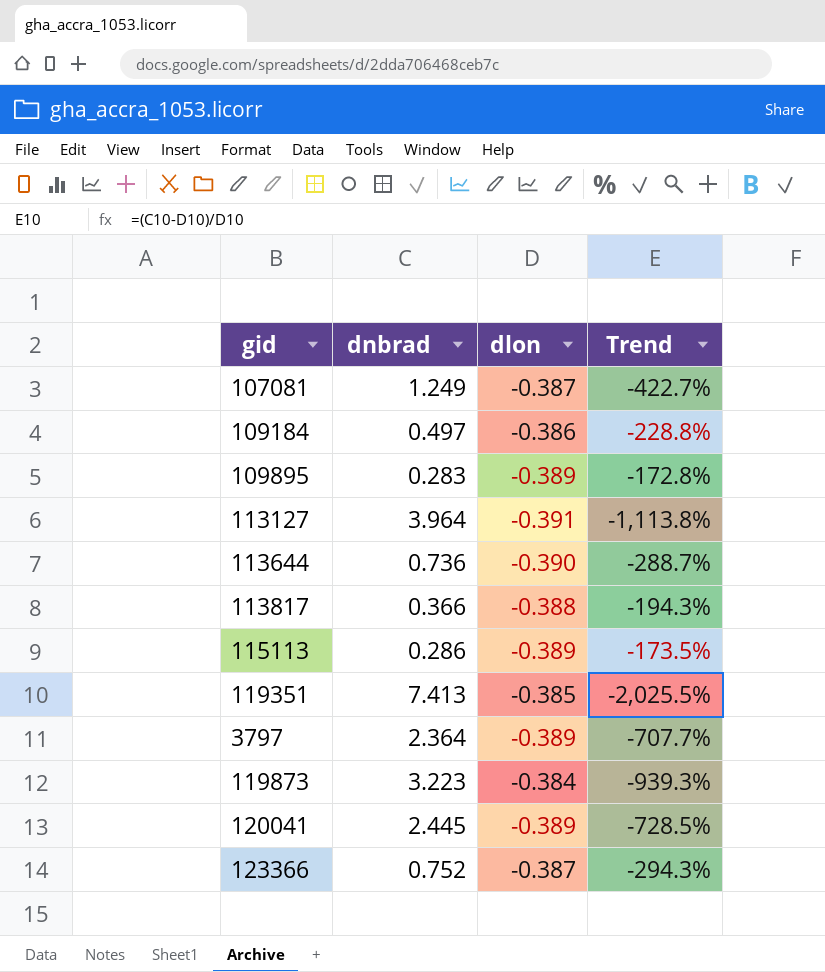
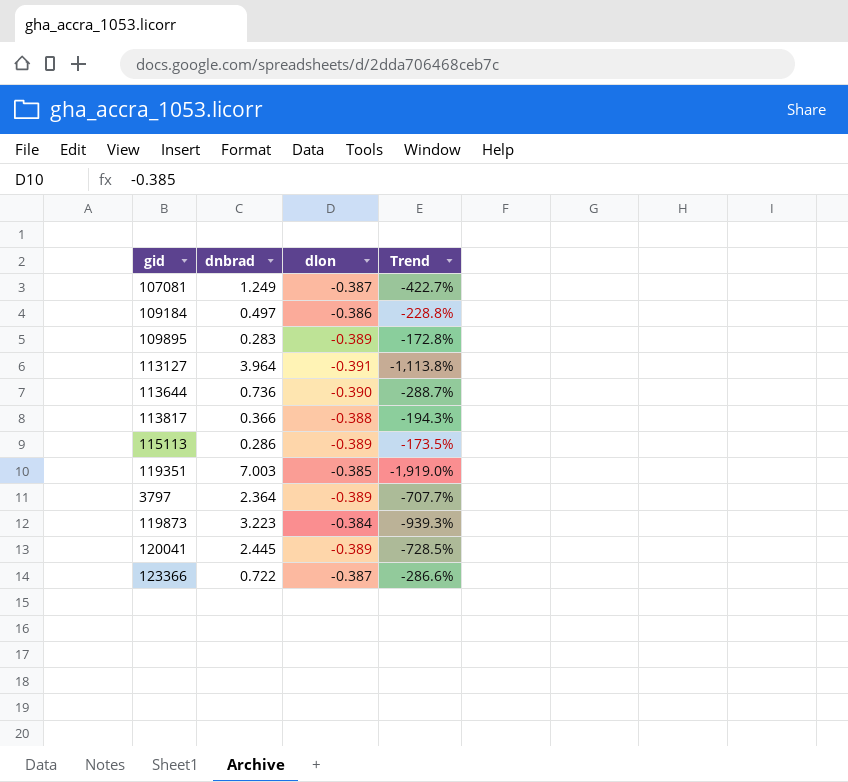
119351 | dnbrad: 7.413 -> 7.003
119351 | Trend: -2,025.5% -> -1,919.0%
123366 | dnbrad: 0.752 -> 0.722
123366 | Trend: -294.3% -> -286.6%

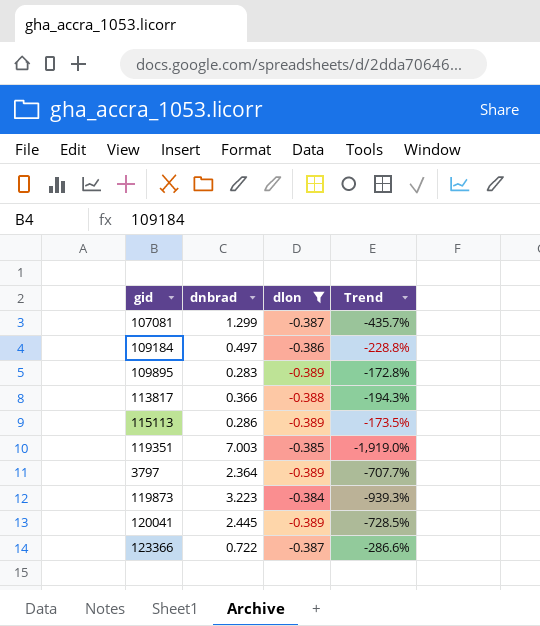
filter: none -> dlon >= -0.389
107081 | dnbrad: 1.249 -> 1.299
107081 | Trend: -422.7% -> -435.7%

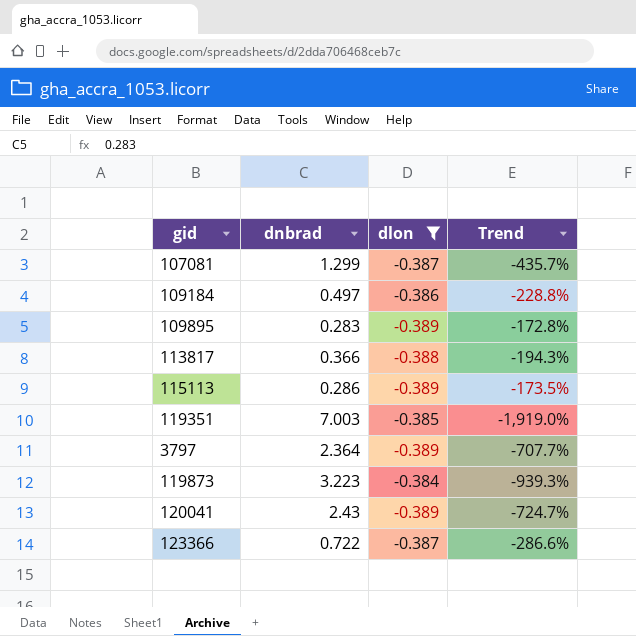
120041 | dnbrad: 2.445 -> 2.43
120041 | Trend: -728.5% -> -724.7%

